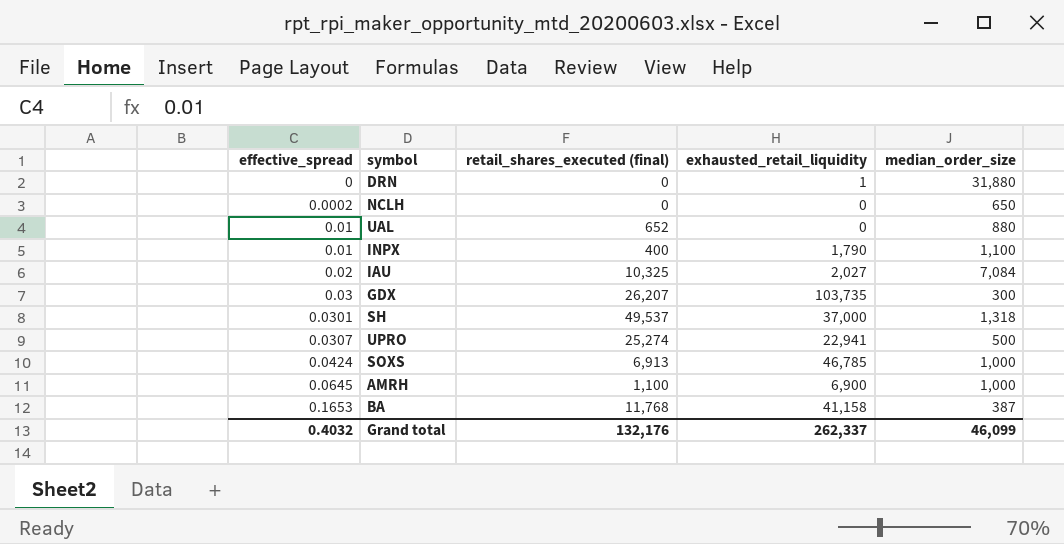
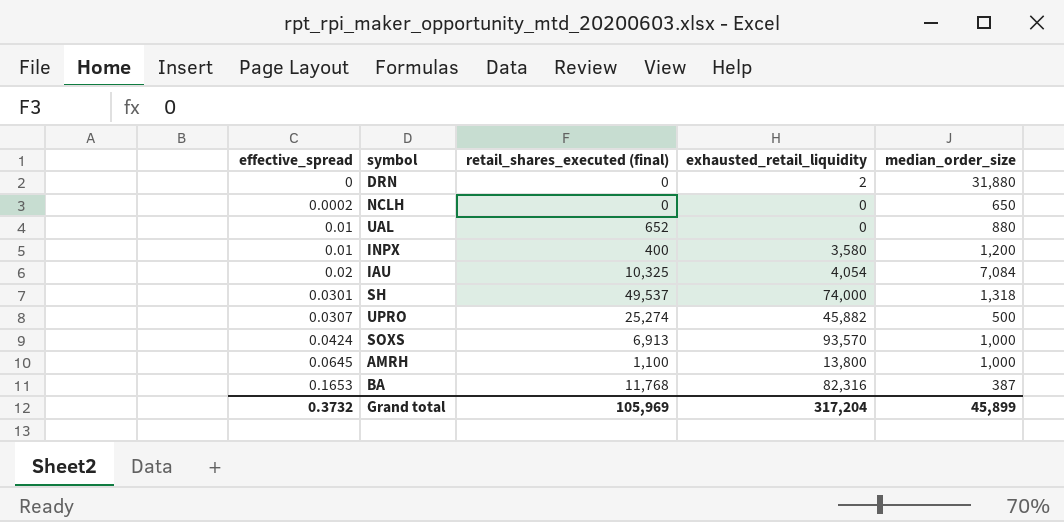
row GDX: 0.03 | 26,207 | 103,735 | 300 -> none
DRN | exhausted_retail_liquidity: 1 -> 2
INPX | exhausted_retail_liquidity: 1,790 -> 3,580
INPX | median_order_size: 1,100 -> 1,200
IAU | exhausted_retail_liquidity: 2,027 -> 4,054
SH | exhausted_retail_liquidity: 37,000 -> 74,000
UPRO | exhausted_retail_liquidity: 22,941 -> 45,882
SOXS | exhausted_retail_liquidity: 46,785 -> 93,570
AMRH | exhausted_retail_liquidity: 6,900 -> 13,800
BA | exhausted_retail_liquidity: 41,158 -> 82,316
Grand total | effective_spread: 0.4032 -> 0.3732
Grand total | retail_shares_executed (final): 132,176 -> 105,969
Grand total | exhausted_retail_liquidity: 262,337 -> 317,204
Grand total | median_order_size: 46,099 -> 45,899

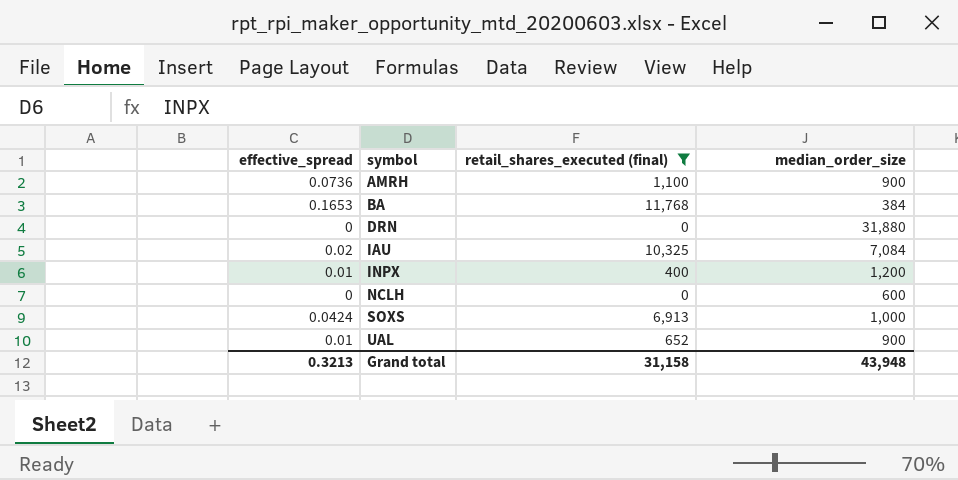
filter: none -> retail_shares_executed (final) <= 11,768
row order: effective_spread ascending -> symbol ascending
column exhausted_retail_liquidity | position: 4 -> none
AMRH | effective_spread: 0.0645 -> 0.0736
AMRH | median_order_size: 1,000 -> 900
BA | median_order_size: 387 -> 384
NCLH | effective_spread: 0.0002 -> 0
NCLH | median_order_size: 650 -> 600
UAL | median_order_size: 880 -> 900
Grand total | effective_spread: 0.3732 -> 0.3213
Grand total | retail_shares_executed (final): 105,969 -> 31,158
Grand total | median_order_size: 45,899 -> 43,948

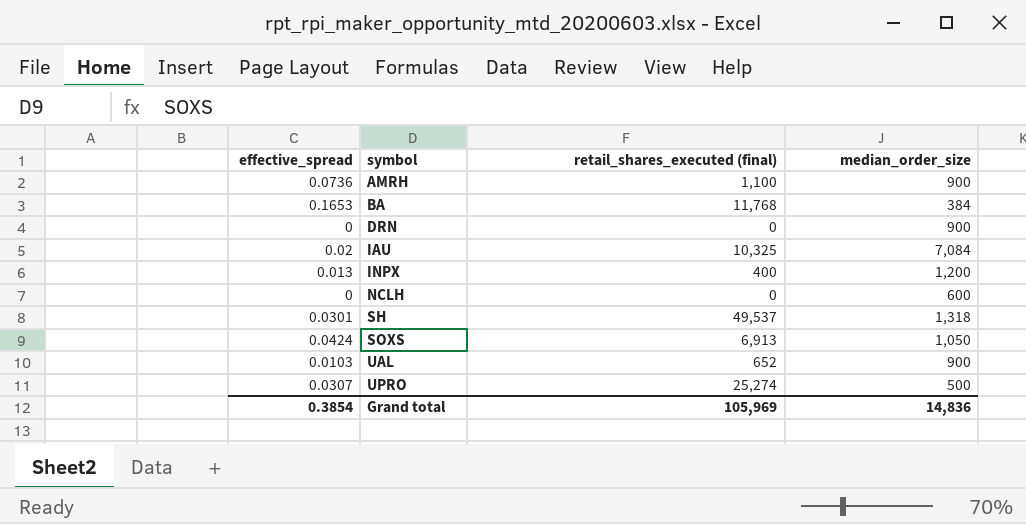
filter: retail_shares_executed (final) <= 11,768 -> none
DRN | median_order_size: 31,880 -> 900
INPX | effective_spread: 0.01 -> 0.013
SOXS | median_order_size: 1,000 -> 1,050
UAL | effective_spread: 0.01 -> 0.0103
Grand total | effective_spread: 0.3213 -> 0.3854
Grand total | retail_shares_executed (final): 31,158 -> 105,969
Grand total | median_order_size: 43,948 -> 14,836

